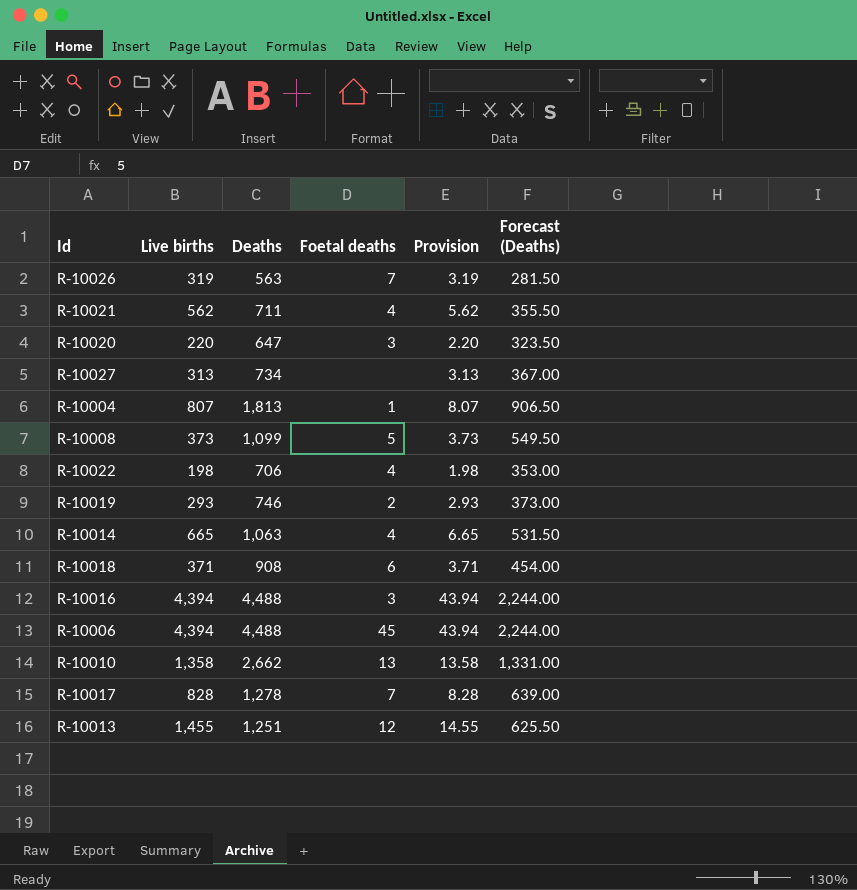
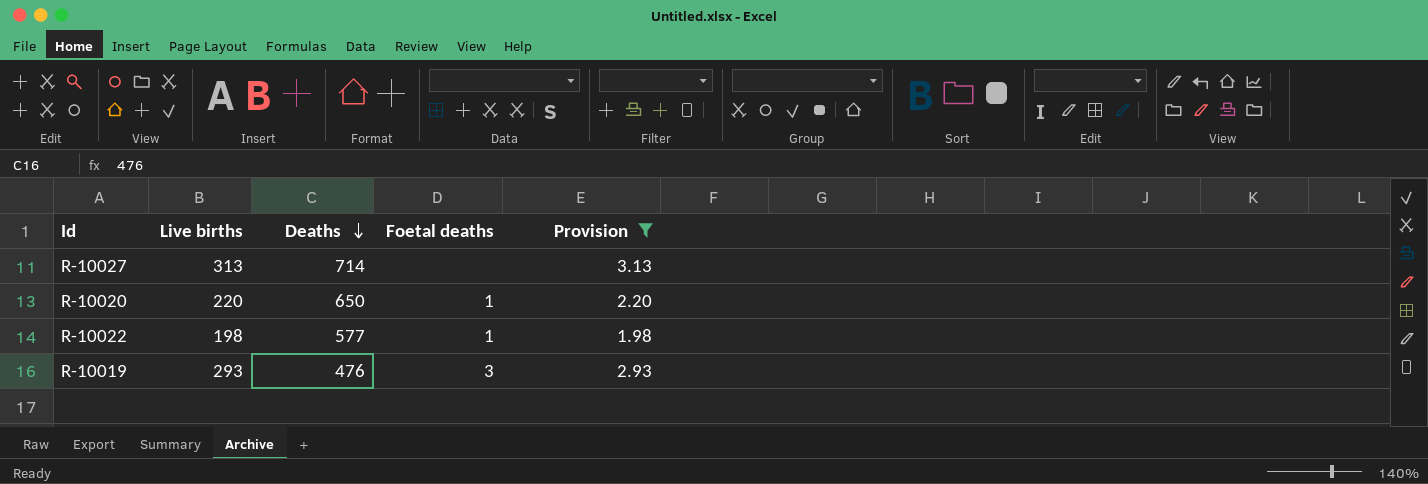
filter: none -> Provision <= 3.13
row order: none -> Deaths descending
column Forecast (Deaths) | formula: [Deaths] * 0.5 -> none
R-10027 | Deaths: 734 -> 714
R-10020 | Deaths: 647 -> 650
R-10020 | Foetal deaths: 3 -> 1
R-10022 | Deaths: 706 -> 577
R-10022 | Foetal deaths: 4 -> 1
R-10019 | Deaths: 746 -> 476
R-10019 | Foetal deaths: 2 -> 3

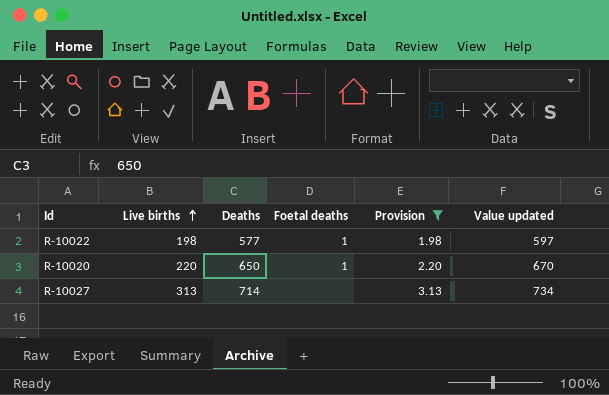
row order: Deaths descending -> Live births ascending
column Value updated | formula: none -> [Deaths] + 20
row R-10019: 293 | 476 | 3 | 2.93 -> none

